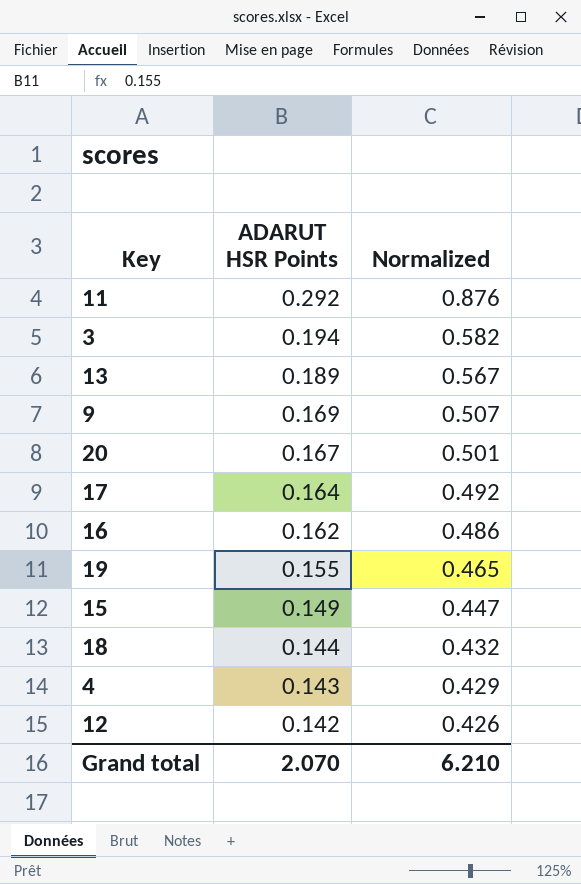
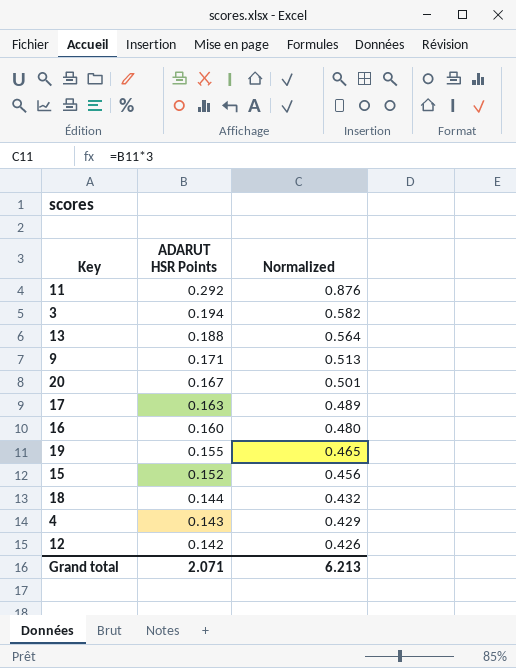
13 | ADARUT HSR Points: 0.189 -> 0.188
13 | Normalized: 0.567 -> 0.564
9 | ADARUT HSR Points: 0.169 -> 0.171
9 | Normalized: 0.507 -> 0.513
17 | ADARUT HSR Points: 0.164 -> 0.163
17 | Normalized: 0.492 -> 0.489
16 | ADARUT HSR Points: 0.162 -> 0.160
16 | Normalized: 0.486 -> 0.480
15 | ADARUT HSR Points: 0.149 -> 0.152
15 | Normalized: 0.447 -> 0.456
Grand total | ADARUT HSR Points: 2.070 -> 2.071
Grand total | Normalized: 6.210 -> 6.213

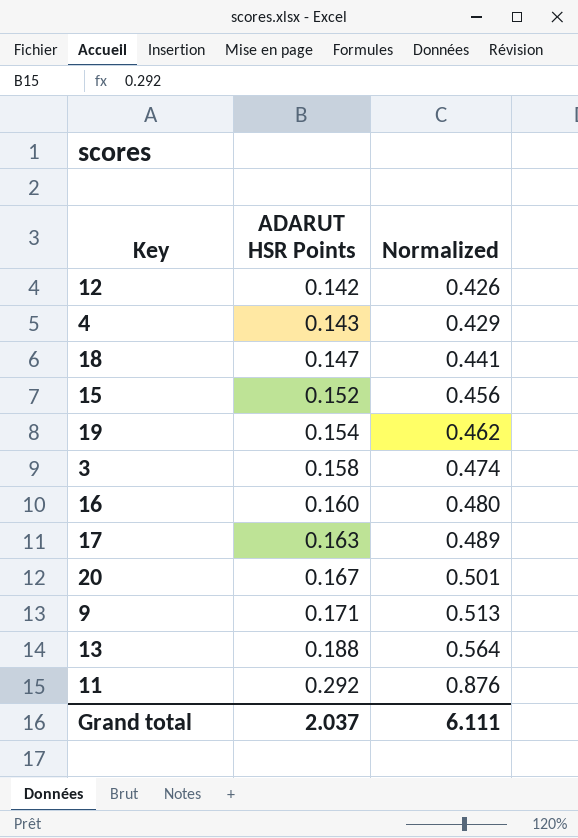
row order: ADARUT HSR Points descending -> ADARUT HSR Points ascending
18 | ADARUT HSR Points: 0.144 -> 0.147
18 | Normalized: 0.432 -> 0.441
19 | ADARUT HSR Points: 0.155 -> 0.154
19 | Normalized: 0.465 -> 0.462
3 | ADARUT HSR Points: 0.194 -> 0.158
3 | Normalized: 0.582 -> 0.474
Grand total | ADARUT HSR Points: 2.071 -> 2.037
Grand total | Normalized: 6.213 -> 6.111

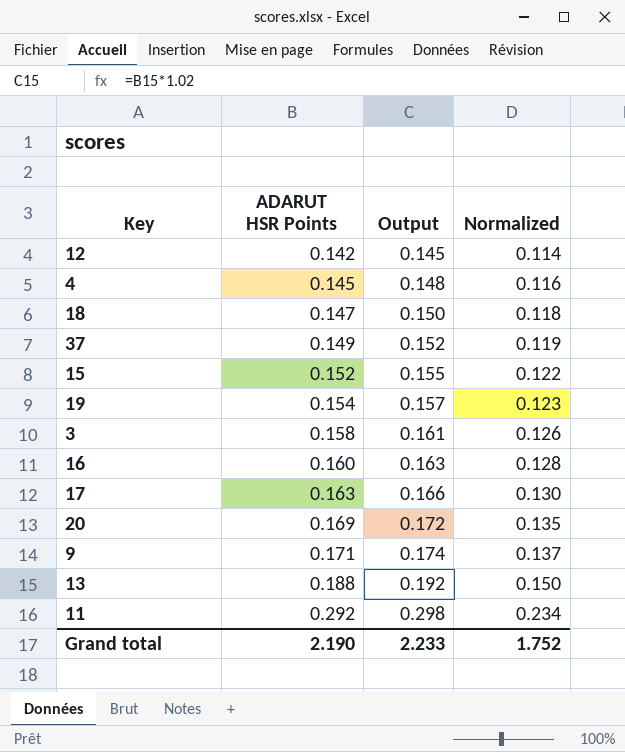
column Output | formula: none -> [ADARUT HSR Points] * 1.02
column Normalized | formula: [ADARUT HSR Points] * 3 -> [ADARUT HSR Points] * 0.8
4 | ADARUT HSR Points: 0.143 -> 0.145
row 37: none -> 0.149 | 0.152 | 0.119
20 | ADARUT HSR Points: 0.167 -> 0.169
Grand total | ADARUT HSR Points: 2.037 -> 2.190
Grand total | Normalized: 6.111 -> 1.752

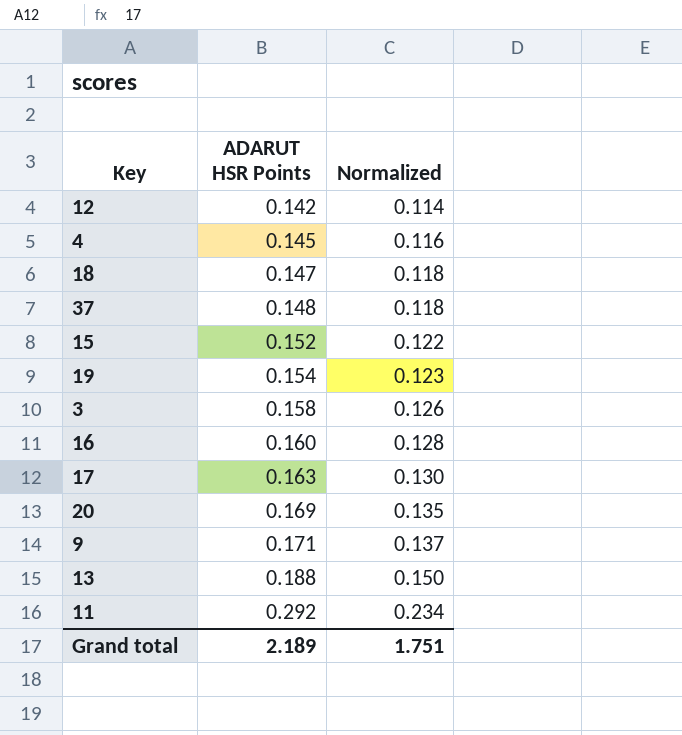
column Output | formula: [ADARUT HSR Points] * 1.02 -> none
37 | ADARUT HSR Points: 0.149 -> 0.148
37 | Normalized: 0.119 -> 0.118
Grand total | ADARUT HSR Points: 2.190 -> 2.189
Grand total | Normalized: 1.752 -> 1.751

